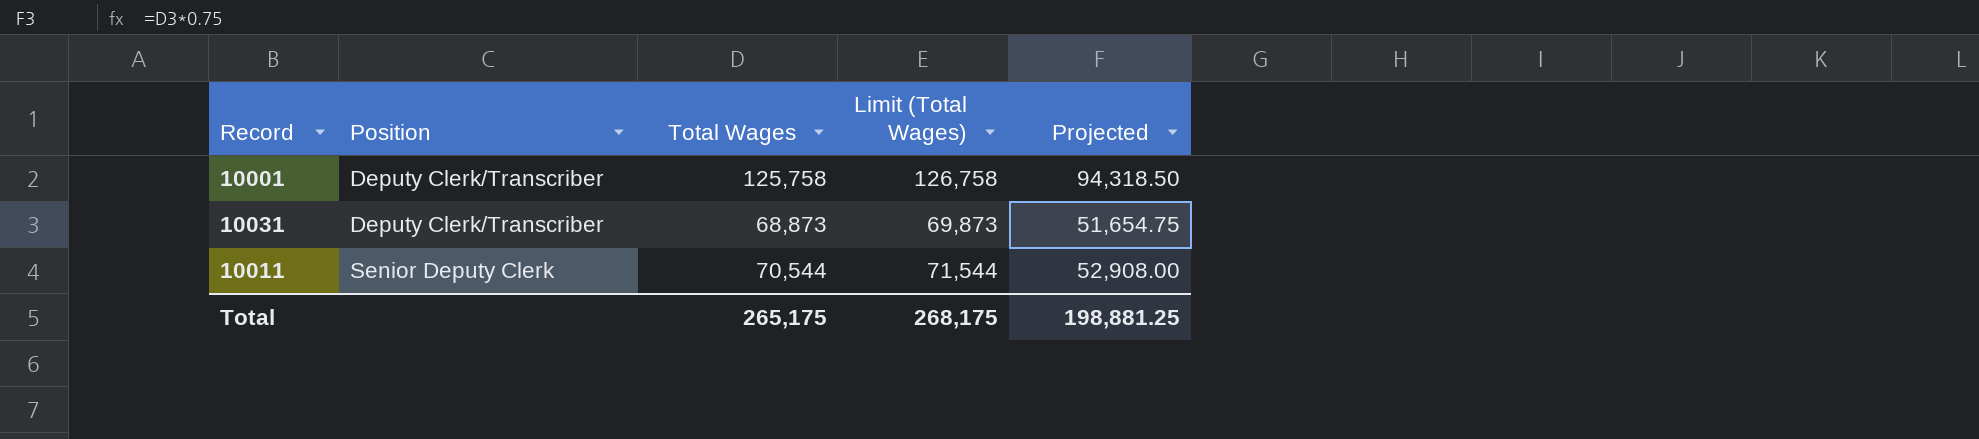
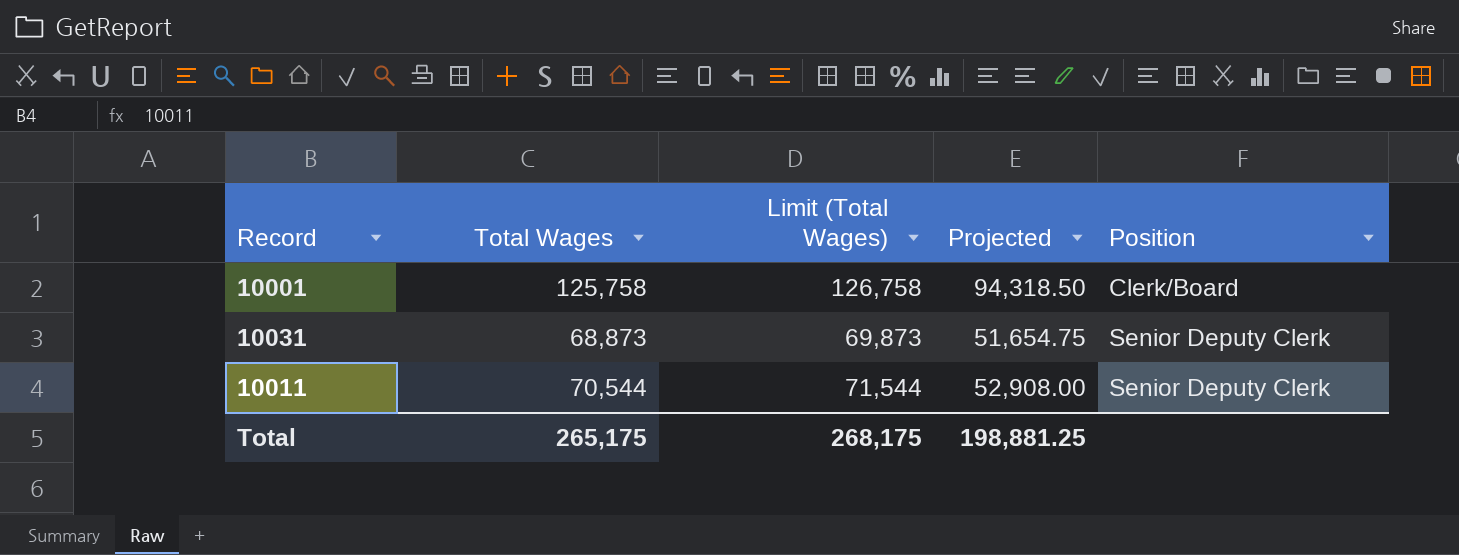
column Position | position: 2 -> 5
10001 | Position: Deputy Clerk/Transcriber -> Clerk/Board
10031 | Position: Deputy Clerk/Transcriber -> Senior Deputy Clerk

